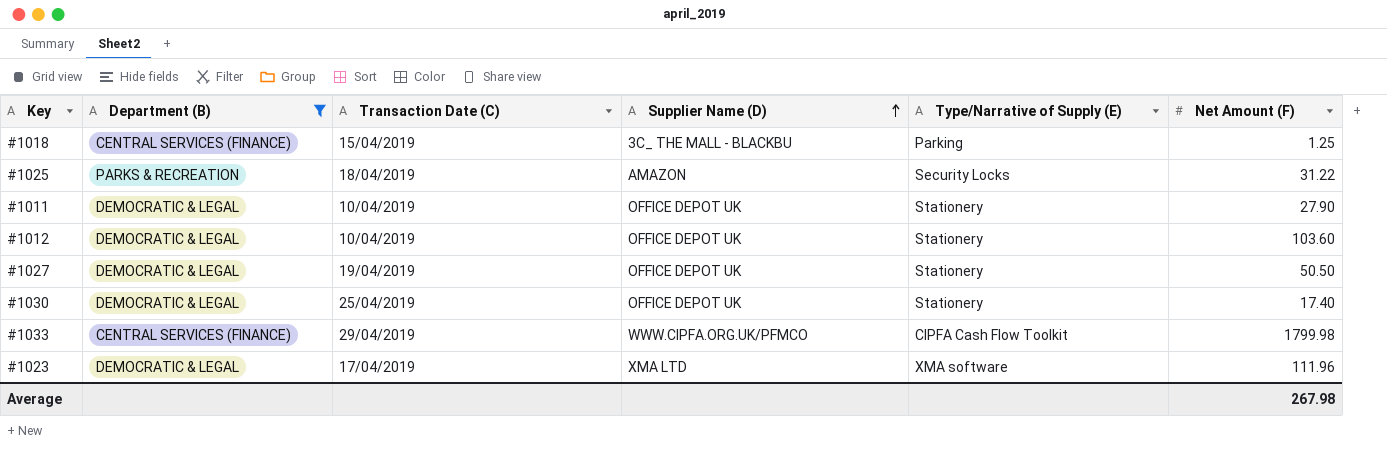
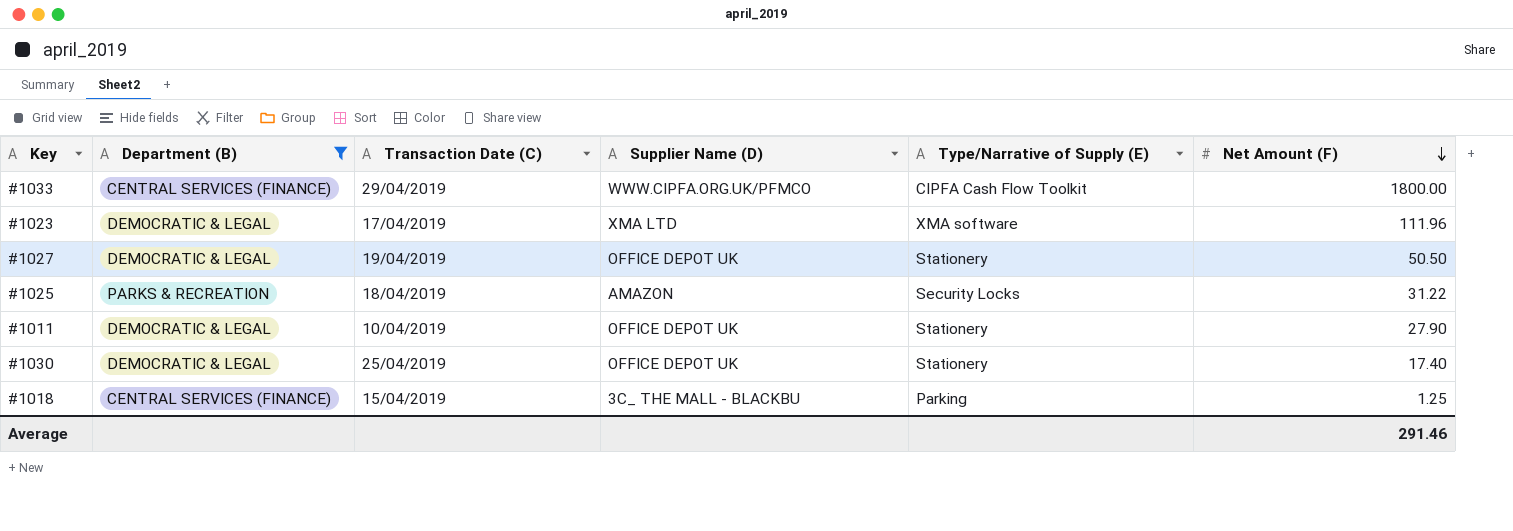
row order: Supplier Name (D) ascending -> Net Amount (F) descending
row #1012: DEMOCRATIC & LEGAL | 10/04/2019 | OFFICE DEPOT UK | Stationery | 103.60 -> none
#1033 | Net Amount (F): 1799.98 -> 1800.00
Average | Net Amount (F): 267.98 -> 291.46

